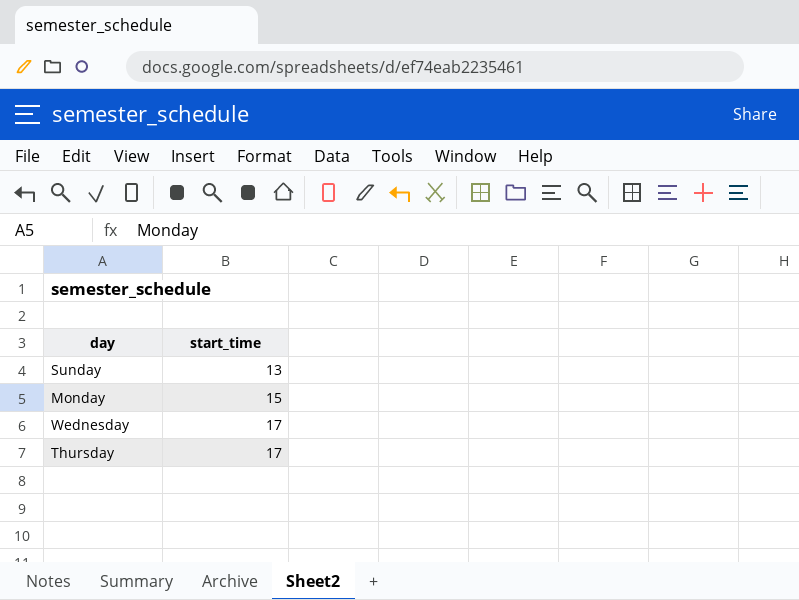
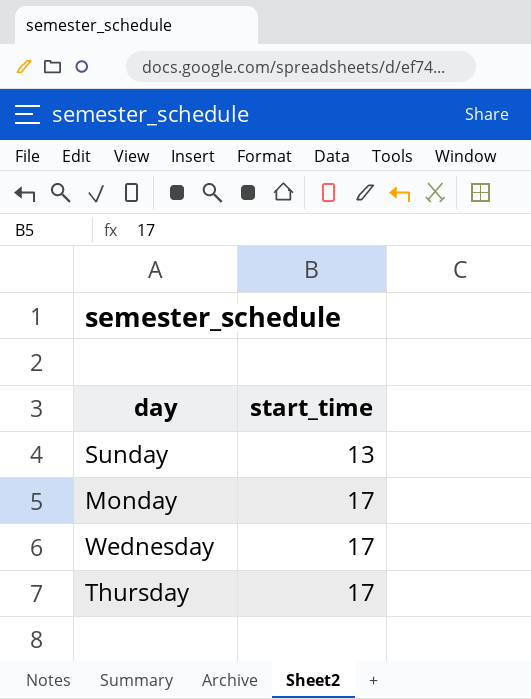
Monday | start_time: 15 -> 17

